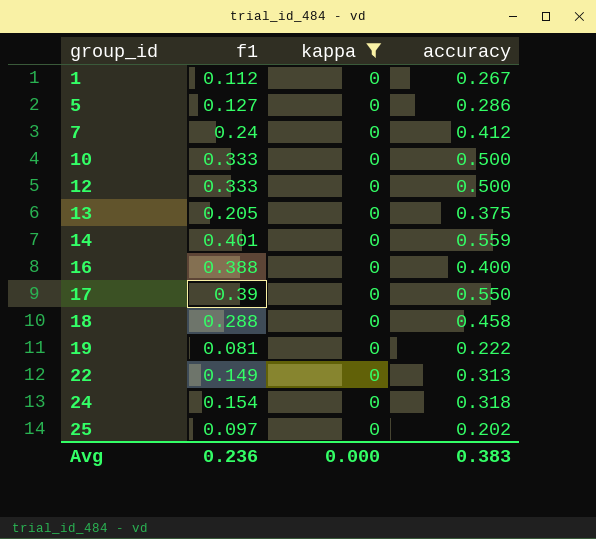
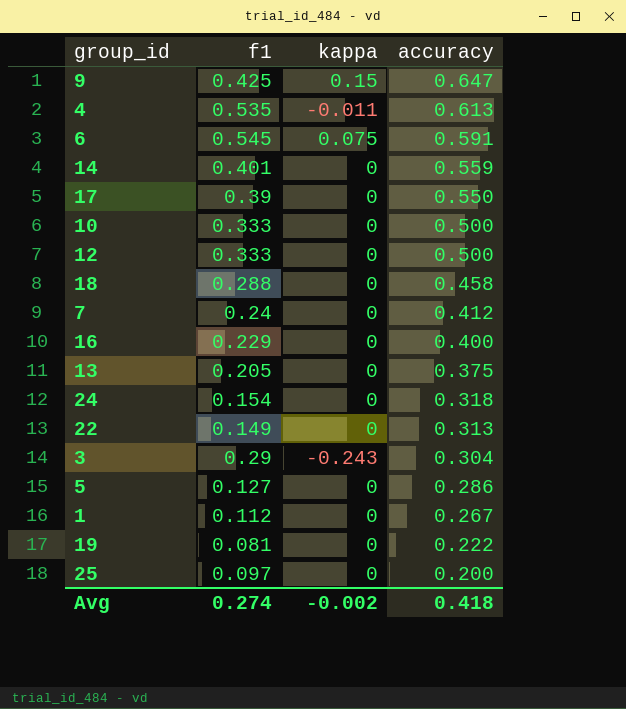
filter: kappa = 0 -> none
row order: group_id ascending -> accuracy descending
16 | f1: 0.388 -> 0.229
25 | accuracy: 0.202 -> 0.200
Avg | f1: 0.236 -> 0.274
Avg | kappa: 0.000 -> -0.002
Avg | accuracy: 0.383 -> 0.418

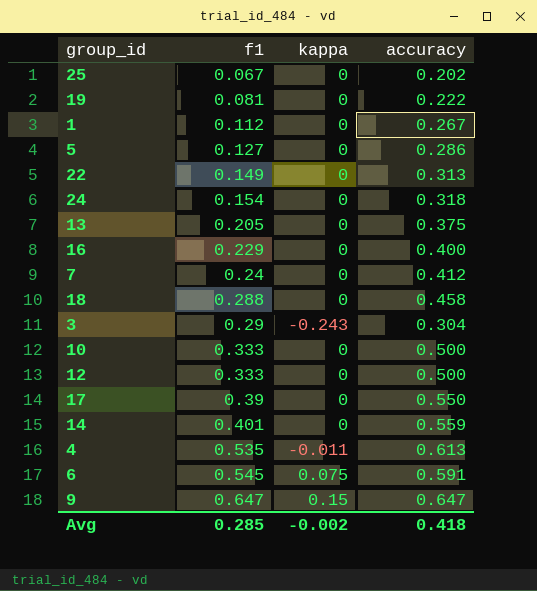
row order: accuracy descending -> f1 ascending
25 | f1: 0.097 -> 0.067
25 | accuracy: 0.200 -> 0.202
9 | f1: 0.425 -> 0.647
Avg | f1: 0.274 -> 0.285

